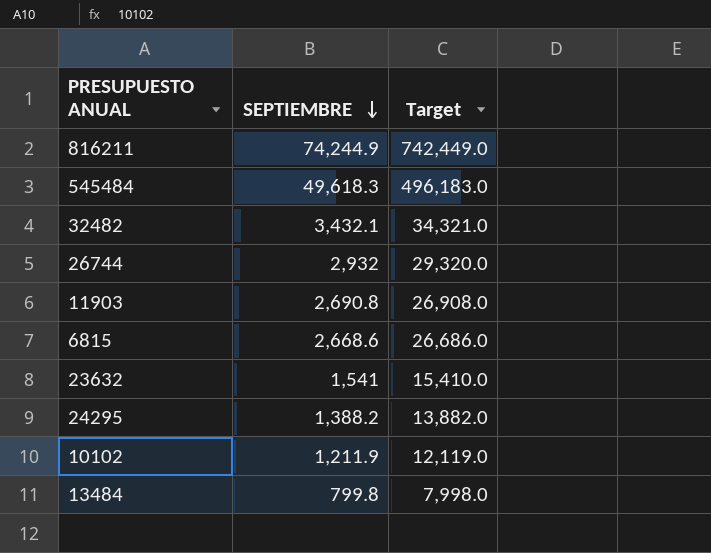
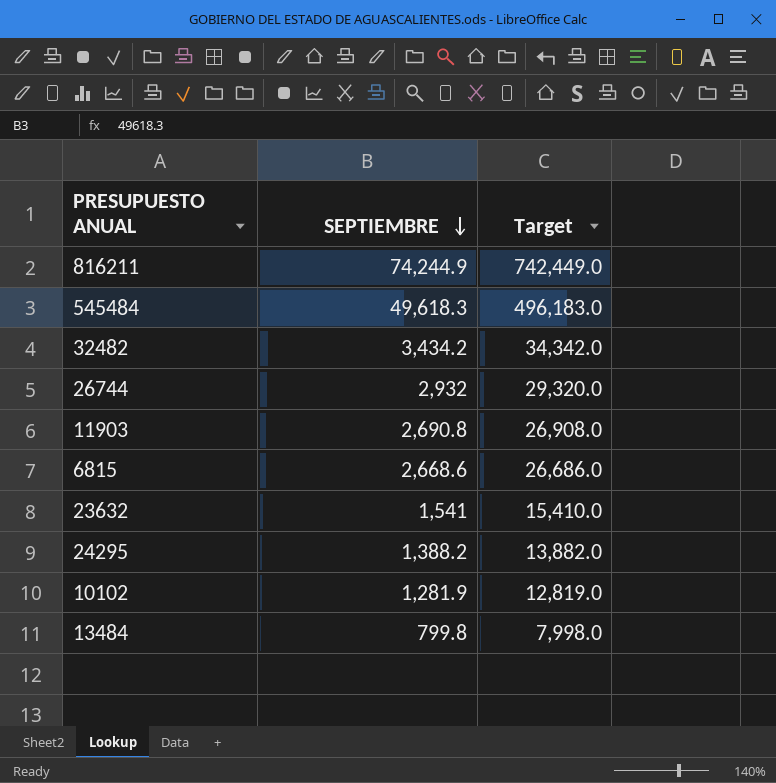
32482 | SEPTIEMBRE: 3,432.1 -> 3,434.2
32482 | Target: 34,321.0 -> 34,342.0
10102 | SEPTIEMBRE: 1,211.9 -> 1,281.9
10102 | Target: 12,119.0 -> 12,819.0

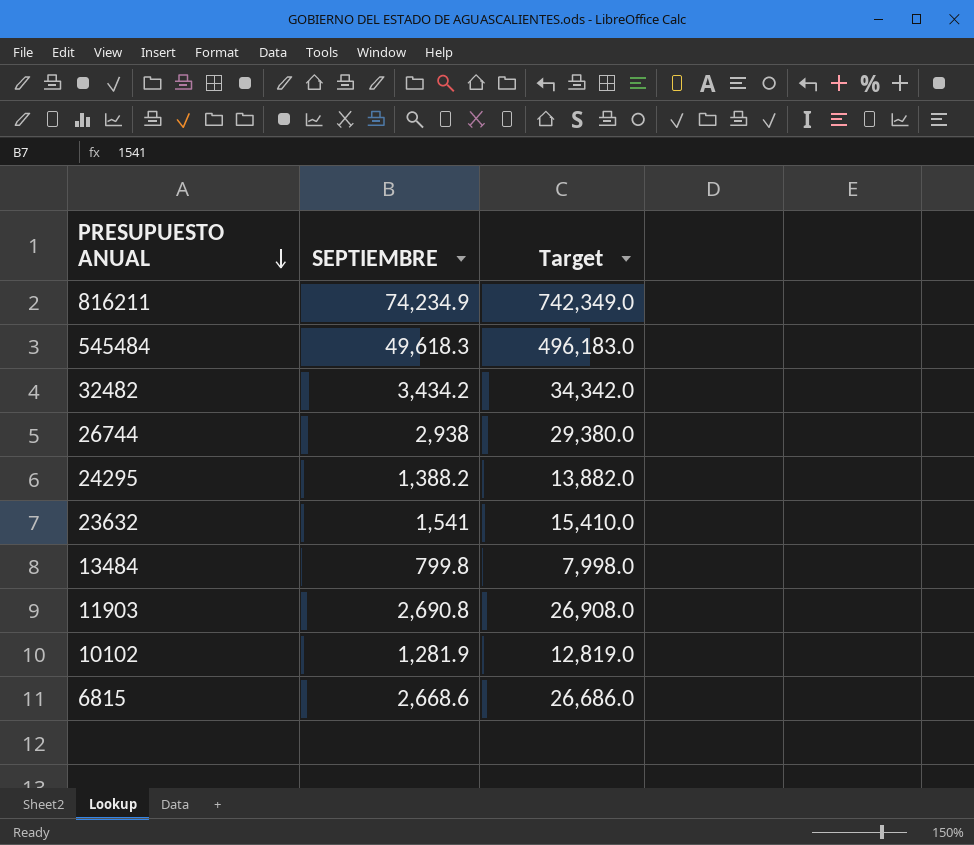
row order: SEPTIEMBRE descending -> PRESUPUESTO ANUAL descending
816211 | SEPTIEMBRE: 74,244.9 -> 74,234.9
816211 | Target: 742,449.0 -> 742,349.0
26744 | SEPTIEMBRE: 2,932 -> 2,938
26744 | Target: 29,320.0 -> 29,380.0

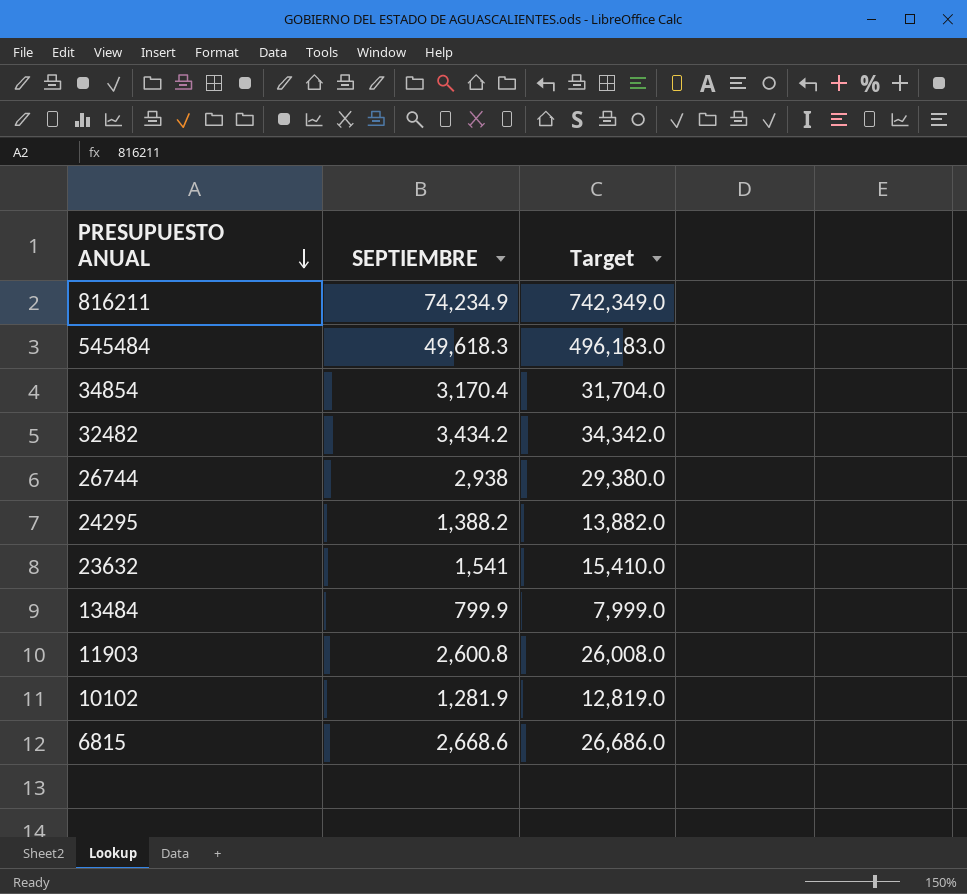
row 34854: none -> 3,170.4 | 31,704.0
13484 | SEPTIEMBRE: 799.8 -> 799.9
13484 | Target: 7,998.0 -> 7,999.0
11903 | SEPTIEMBRE: 2,690.8 -> 2,600.8
11903 | Target: 26,908.0 -> 26,008.0

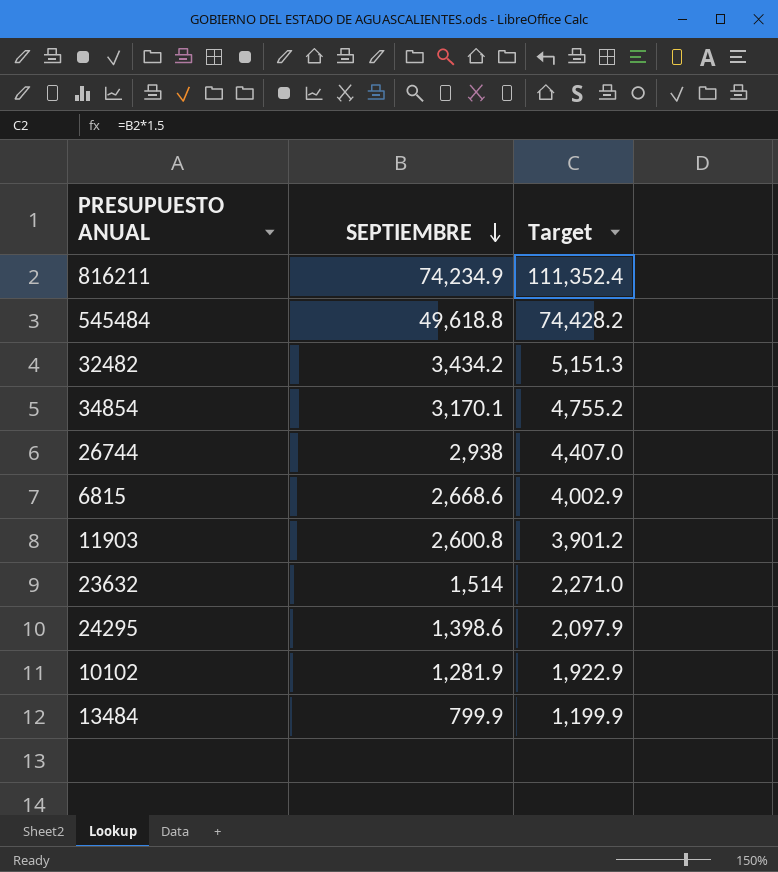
row order: PRESUPUESTO ANUAL descending -> SEPTIEMBRE descending
column Target | formula: [SEPTIEMBRE] * 10 -> [SEPTIEMBRE] * 1.5
545484 | SEPTIEMBRE: 49,618.3 -> 49,618.8
34854 | SEPTIEMBRE: 3,170.4 -> 3,170.1
23632 | SEPTIEMBRE: 1,541 -> 1,514
24295 | SEPTIEMBRE: 1,388.2 -> 1,398.6

